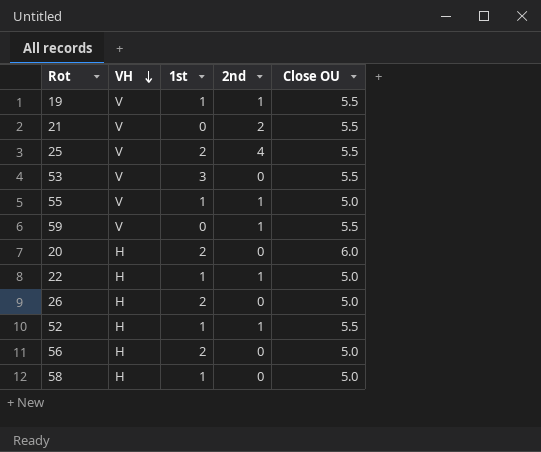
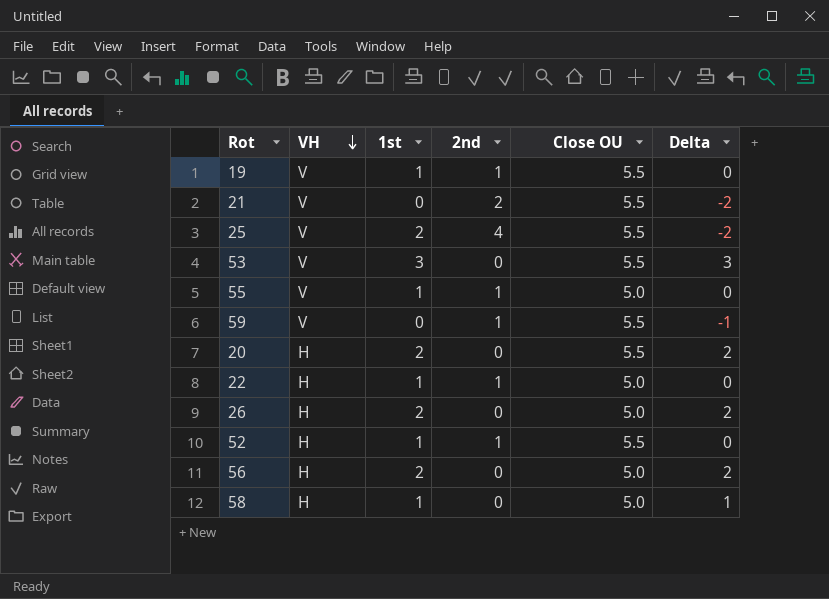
column Delta | formula: none -> [1st] - [2nd]
20 | Close OU: 6.0 -> 5.5

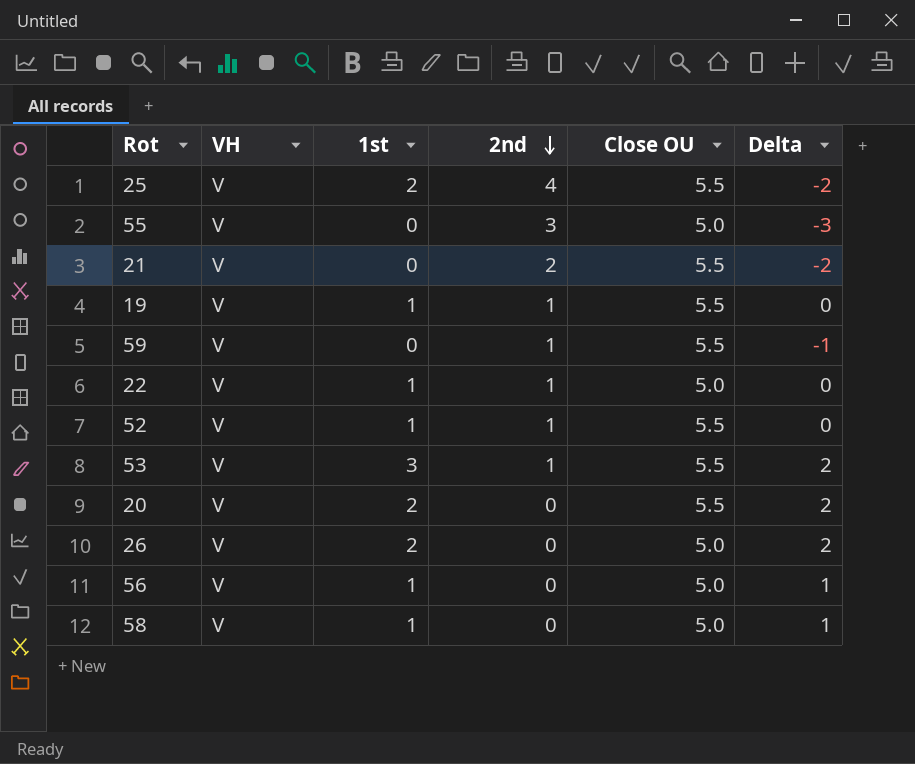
row order: VH descending -> 2nd descending
55 | 1st: 1 -> 0
55 | 2nd: 1 -> 3
55 | Delta: 0 -> -3
22 | VH: H -> V
52 | VH: H -> V
53 | 2nd: 0 -> 1
53 | Delta: 3 -> 2
20 | VH: H -> V
26 | VH: H -> V
56 | VH: H -> V
56 | 1st: 2 -> 1
56 | Delta: 2 -> 1
58 | VH: H -> V

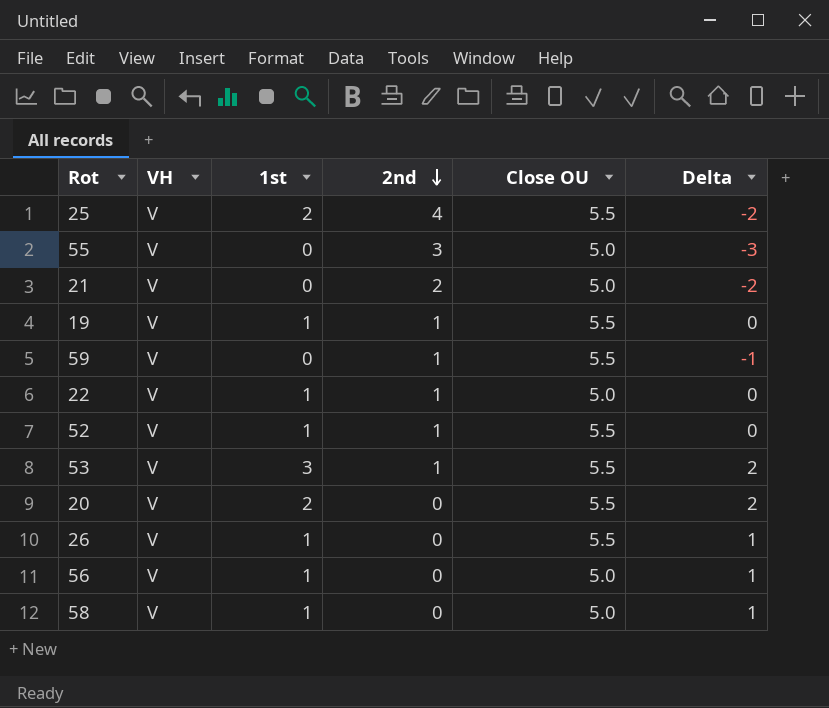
21 | Close OU: 5.5 -> 5.0
26 | 1st: 2 -> 1
26 | Close OU: 5.0 -> 5.5
26 | Delta: 2 -> 1

